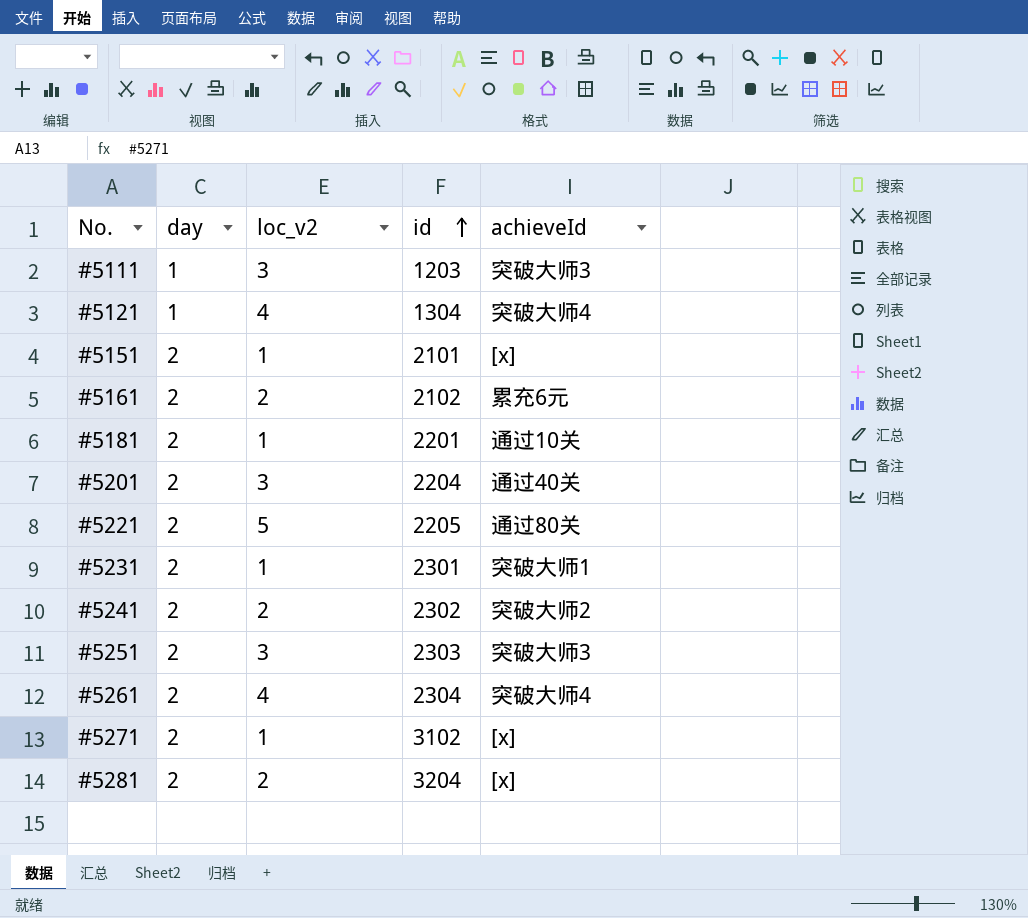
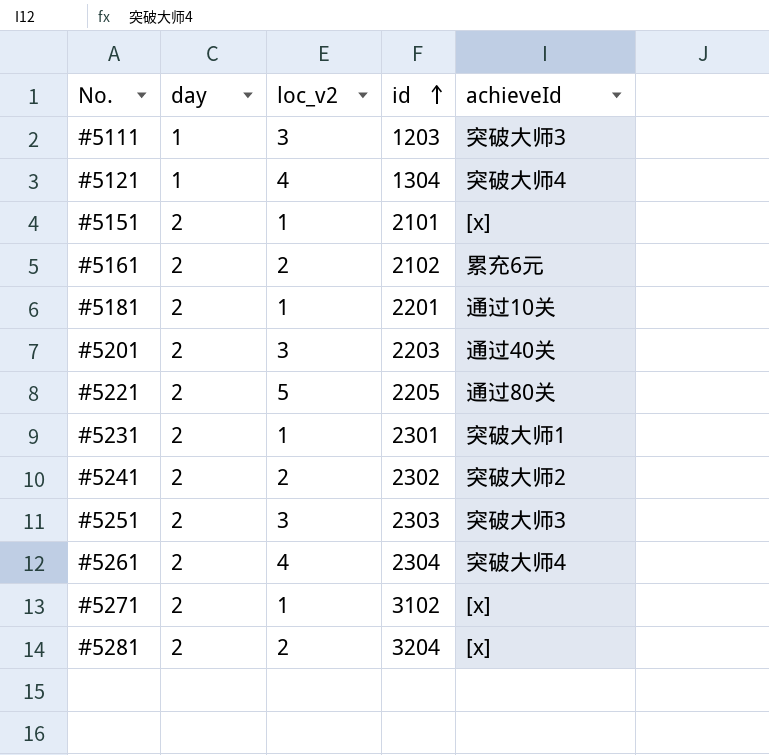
#5201 | id: 2204 -> 2203

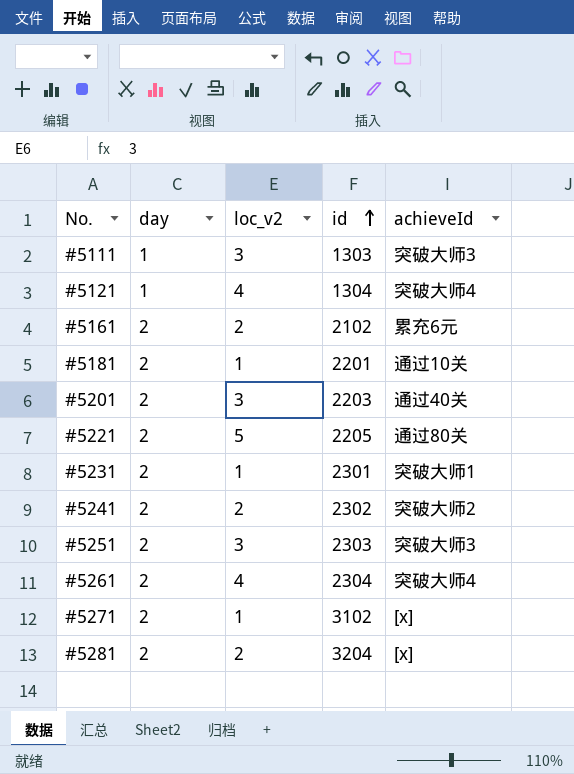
row #5151: 2 | 1 | 2101 | [x] -> none
#5111 | id: 1203 -> 1303

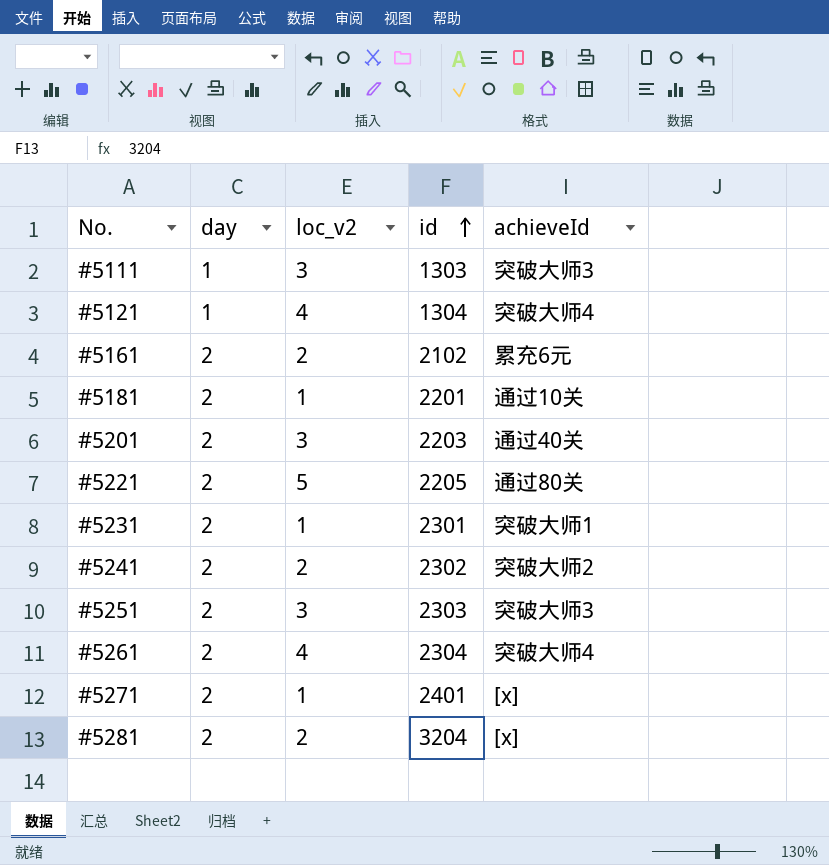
#5271 | id: 3102 -> 2401

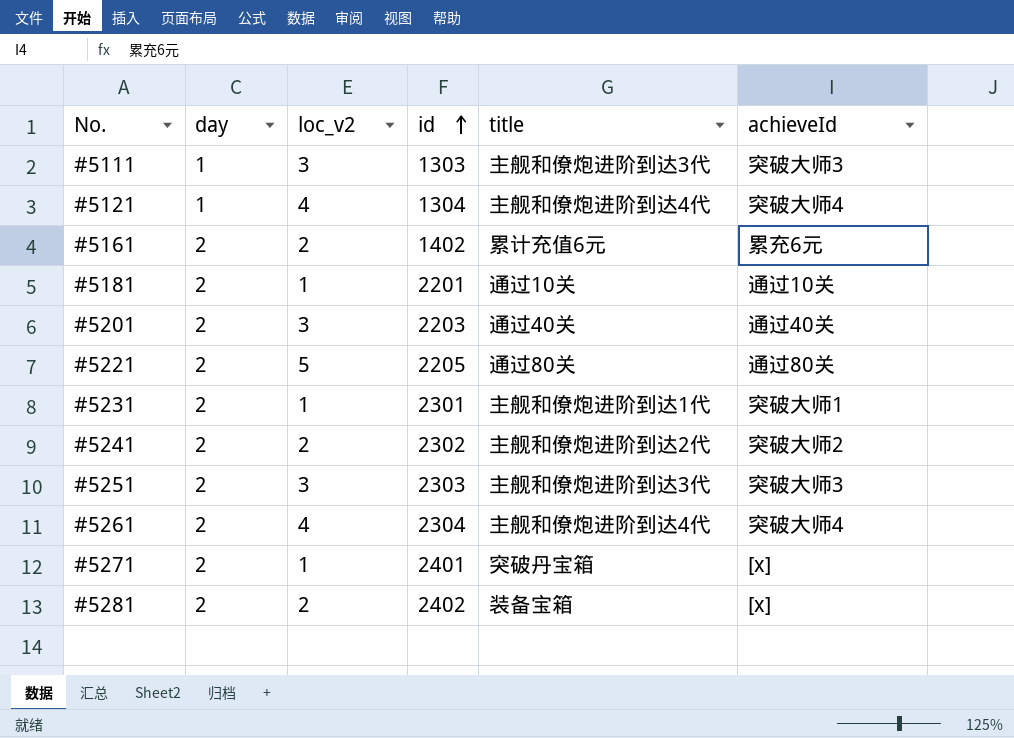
column title | position: none -> 5
#5161 | id: 2102 -> 1402
#5281 | id: 3204 -> 2402

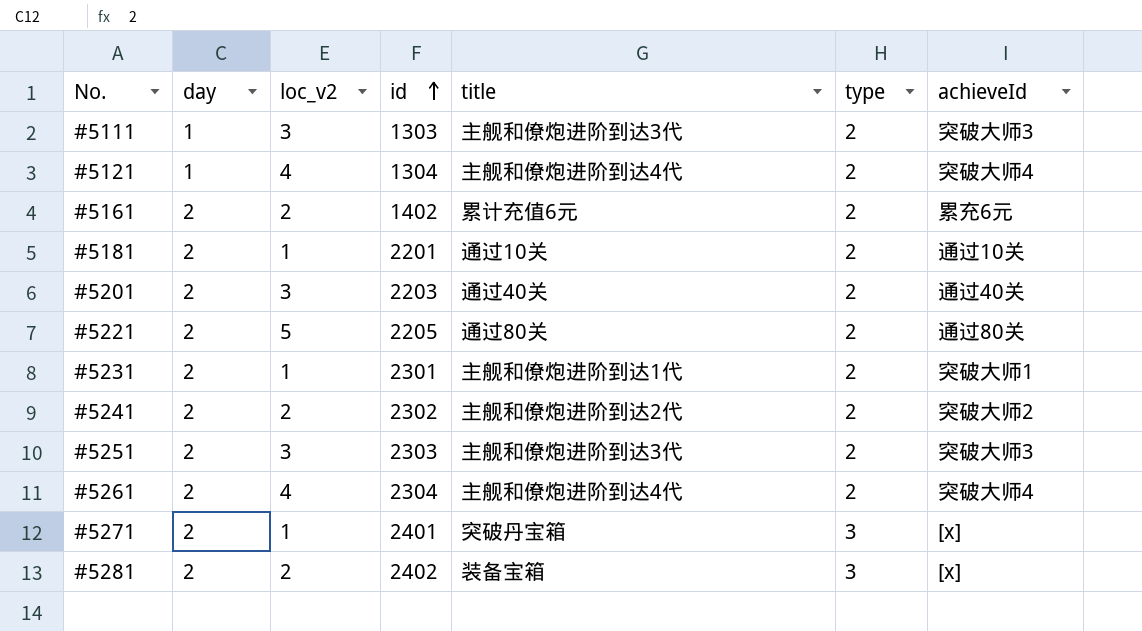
column type | position: none -> 6

